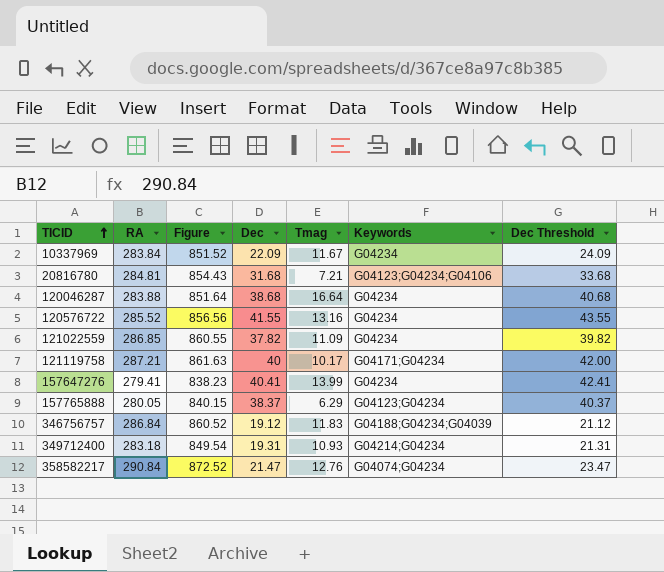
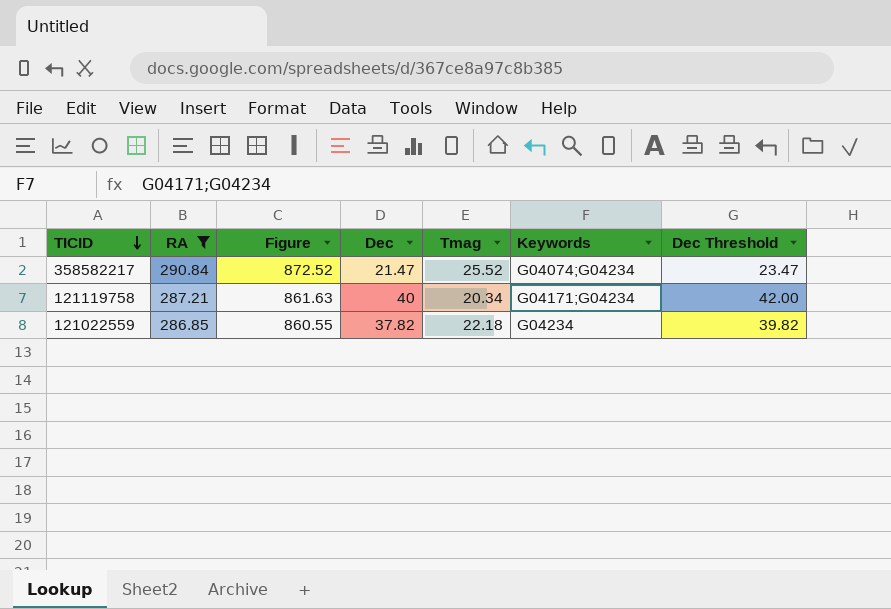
filter: none -> RA >= 286.85
row order: TICID ascending -> TICID descending
358582217 | Tmag: 12.76 -> 25.52
121119758 | Tmag: 10.17 -> 20.34
121022559 | Tmag: 11.09 -> 22.18

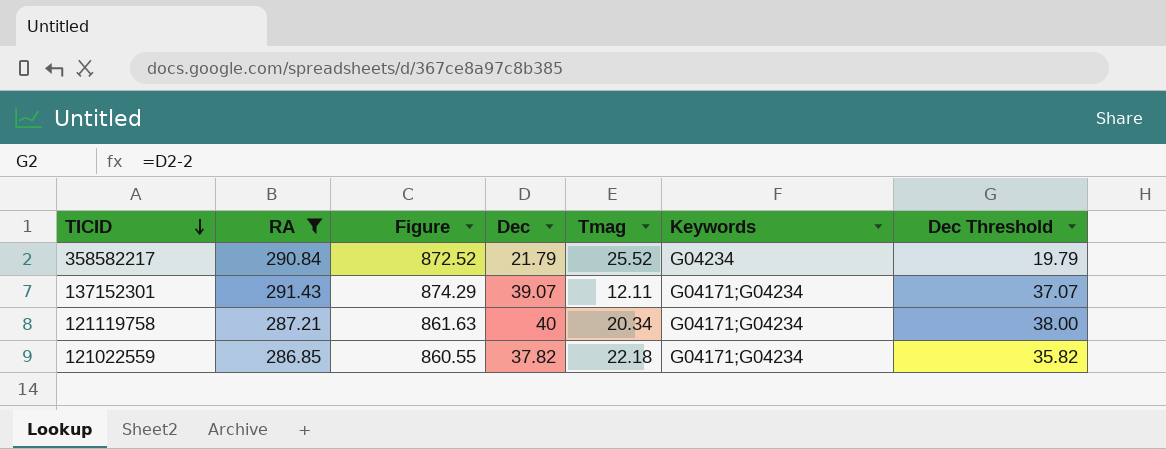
column Dec Threshold | formula: [Dec] + 2 -> [Dec] - 2
358582217 | Dec: 21.47 -> 21.79
358582217 | Keywords: G04074;G04234 -> G04234
row 137152301: none -> 291.43 | 874.29 | 39.07 | 12.11 | G04171;G04234 | 37.07
121022559 | Keywords: G04234 -> G04171;G04234

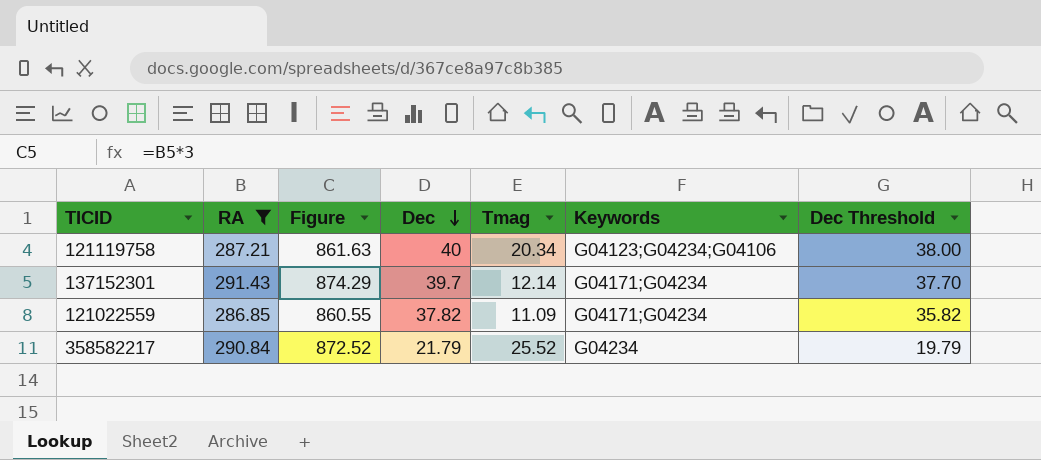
row order: TICID descending -> Dec descending
121119758 | Keywords: G04171;G04234 -> G04123;G04234;G04106
137152301 | Dec: 39.07 -> 39.7
137152301 | Tmag: 12.11 -> 12.14
137152301 | Dec Threshold: 37.07 -> 37.70
121022559 | Tmag: 22.18 -> 11.09

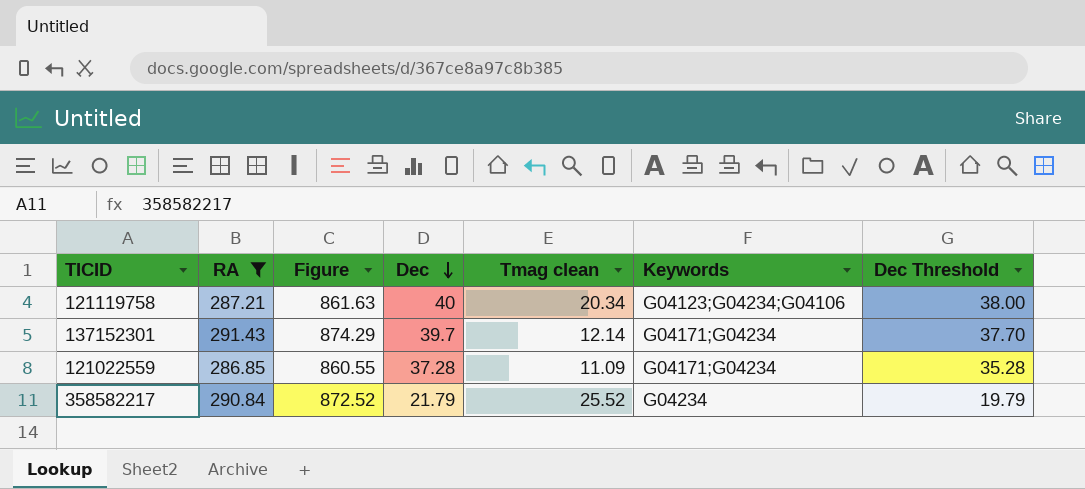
column name: Tmag -> Tmag clean
121022559 | Dec: 37.82 -> 37.28
121022559 | Dec Threshold: 35.82 -> 35.28

